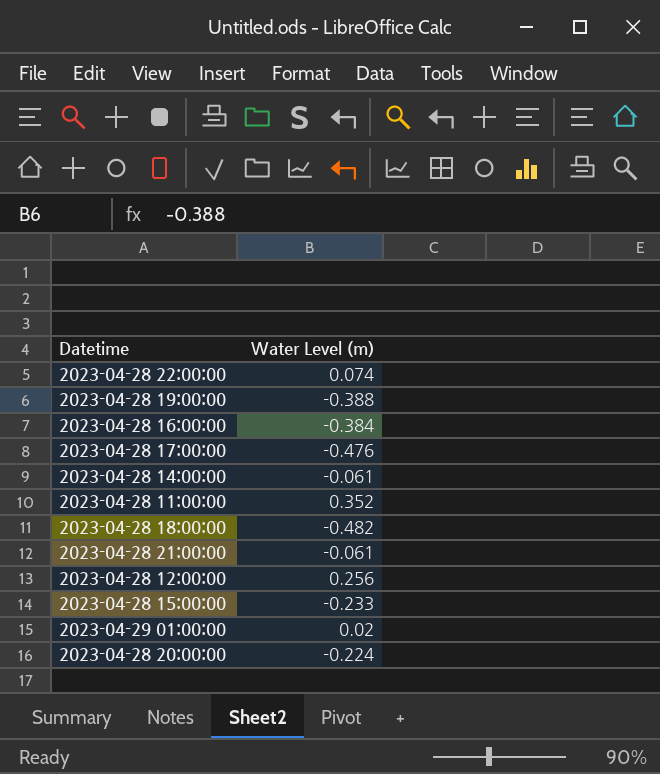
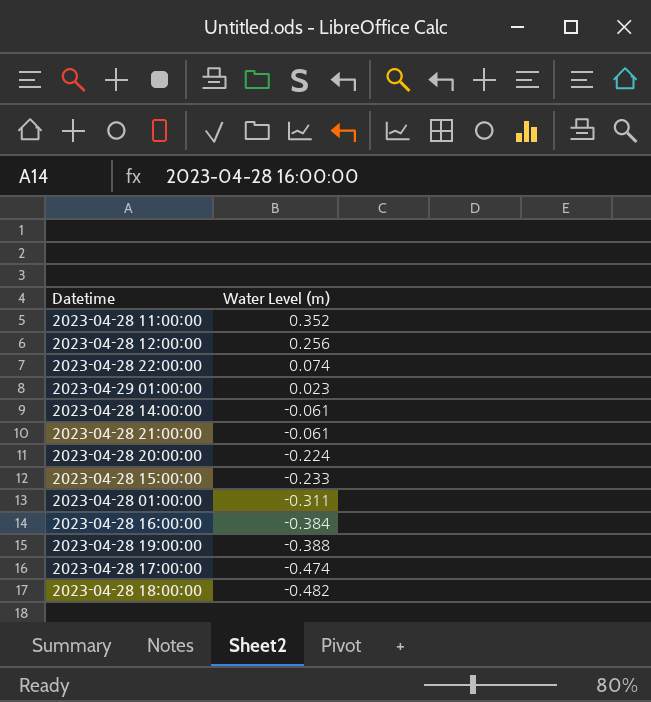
row order: none -> Water Level (m) descending
2023-04-29 01:00:00 | Water Level (m): 0.02 -> 0.023
row 2023-04-28 01:00:00: none -> -0.311
2023-04-28 17:00:00 | Water Level (m): -0.476 -> -0.474

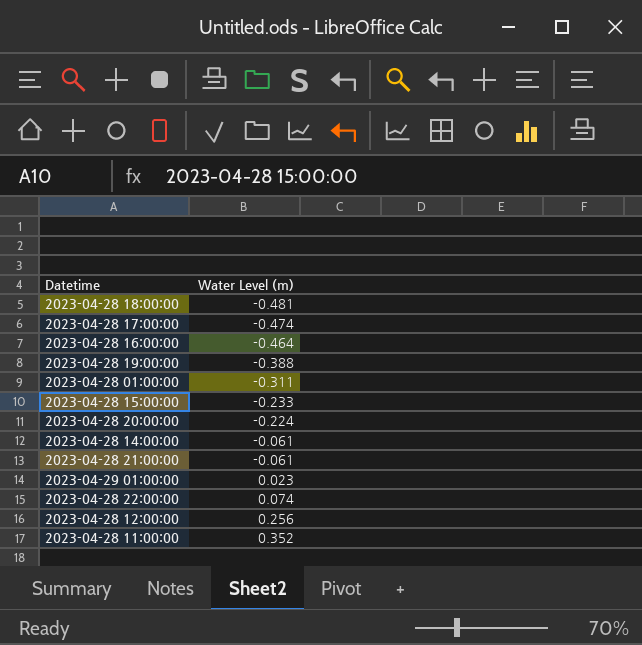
row order: Water Level (m) descending -> Water Level (m) ascending
2023-04-28 18:00:00 | Water Level (m): -0.482 -> -0.481
2023-04-28 16:00:00 | Water Level (m): -0.384 -> -0.464

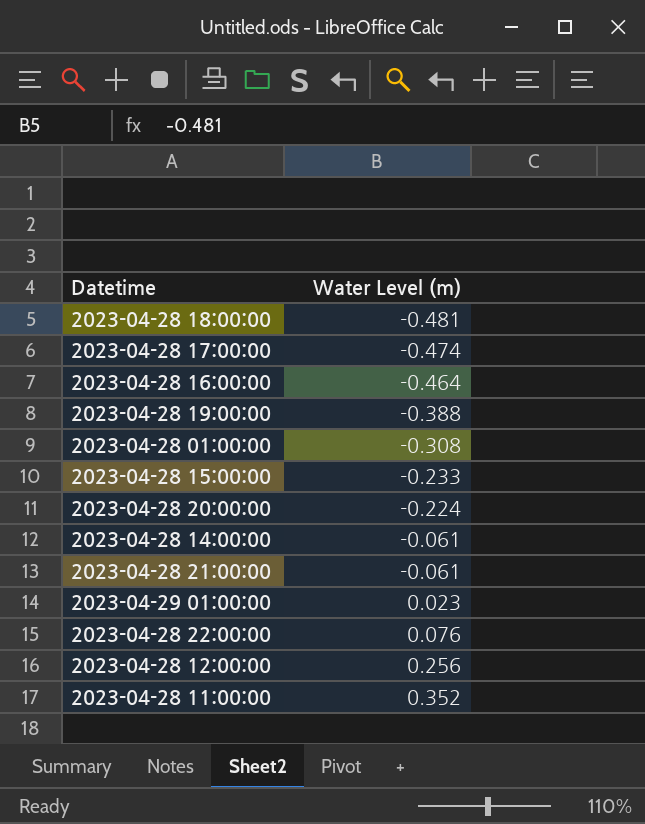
2023-04-28 01:00:00 | Water Level (m): -0.311 -> -0.308
2023-04-28 22:00:00 | Water Level (m): 0.074 -> 0.076

